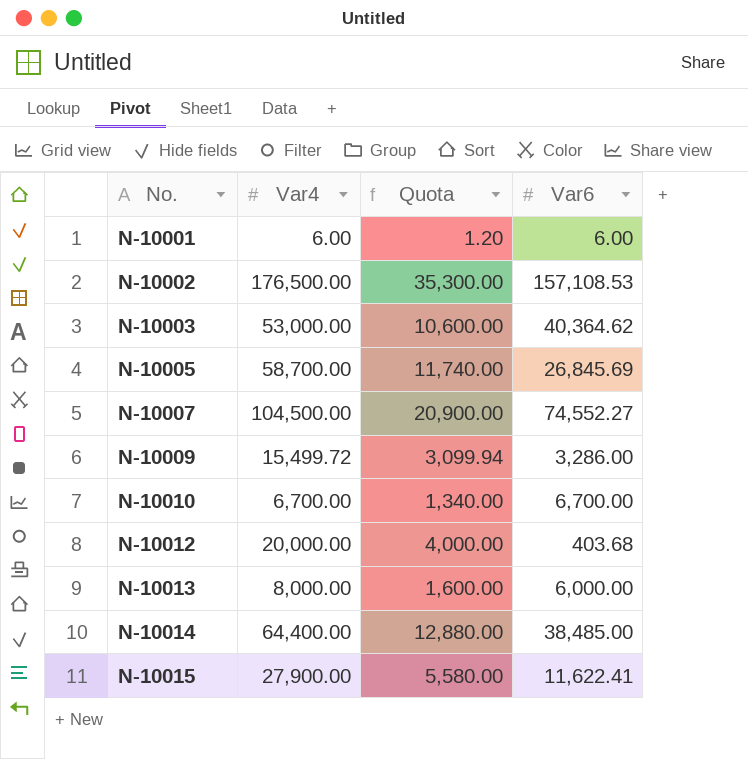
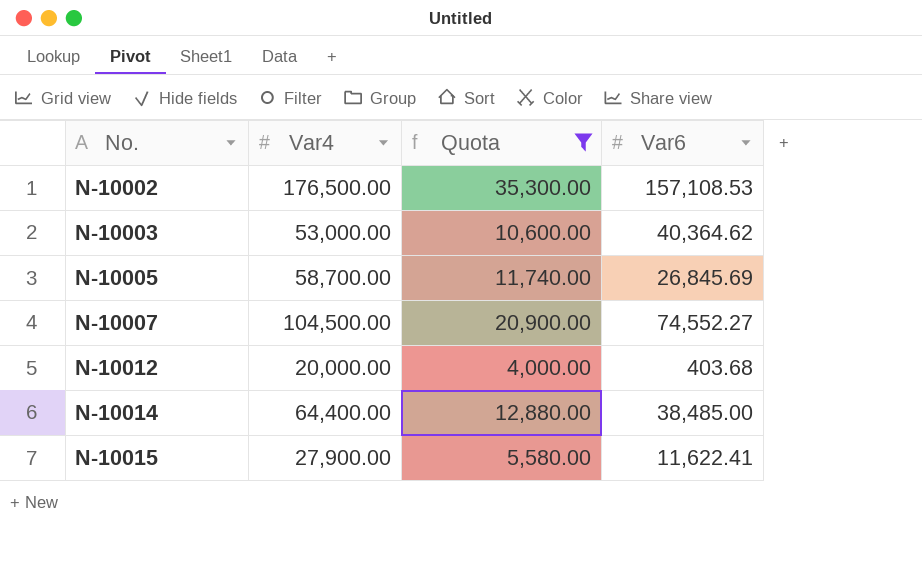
filter: none -> Quota >= 4,000.00

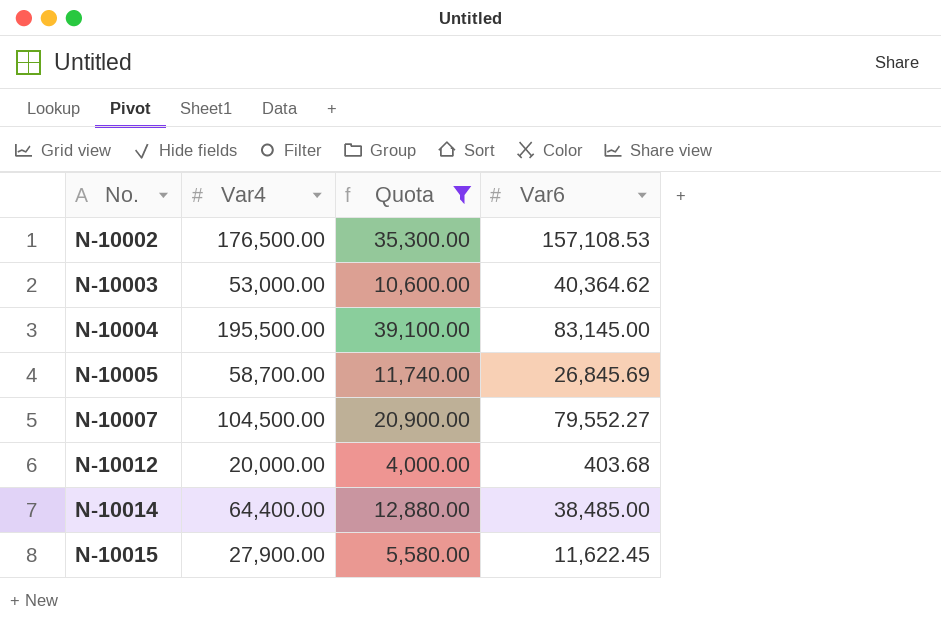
row N-10004: none -> 195,500.00 | 39,100.00 | 83,145.00
N-10007 | Var6: 74,552.27 -> 79,552.27
N-10015 | Var6: 11,622.41 -> 11,622.45

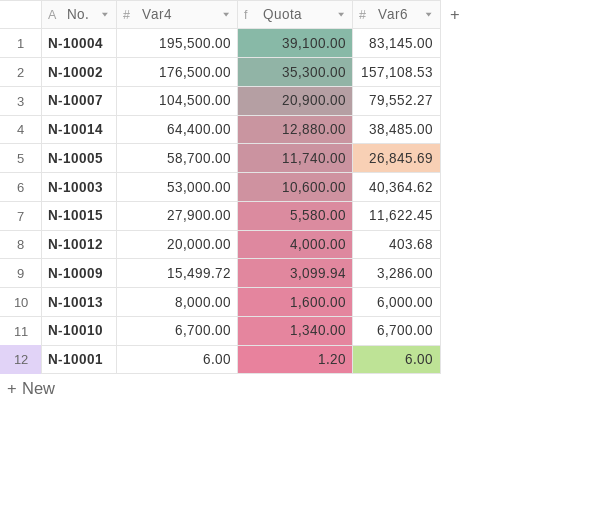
filter: Quota >= 4,000.00 -> none
row order: No. ascending -> Var4 descending

